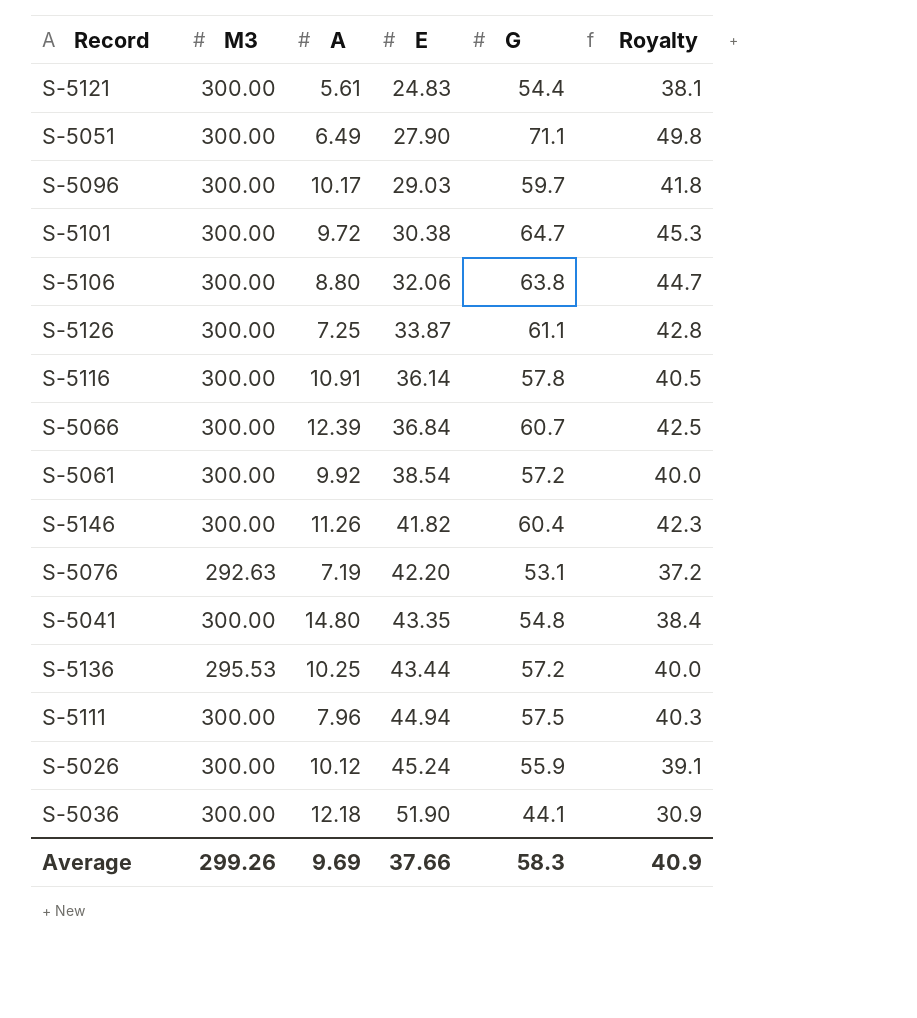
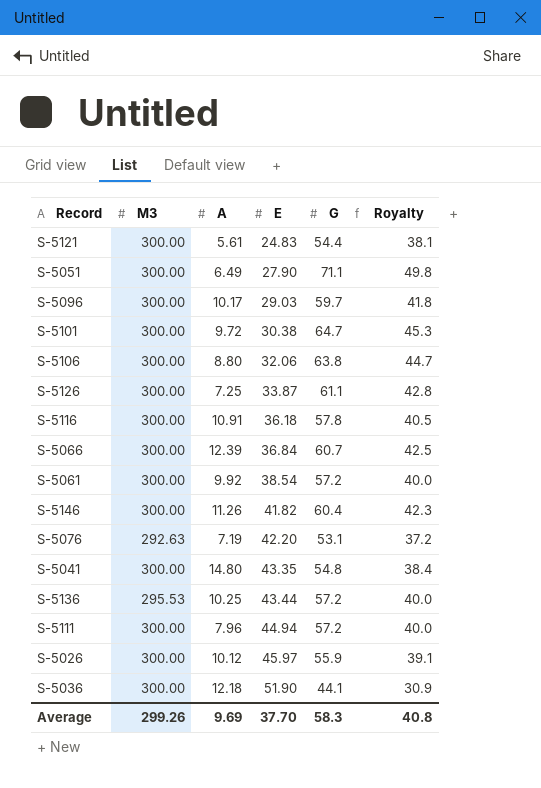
S-5116 | E: 36.14 -> 36.18
S-5111 | G: 57.5 -> 57.2
S-5111 | Royalty: 40.3 -> 40.0
S-5026 | E: 45.24 -> 45.97
Average | E: 37.66 -> 37.70
Average | Royalty: 40.9 -> 40.8

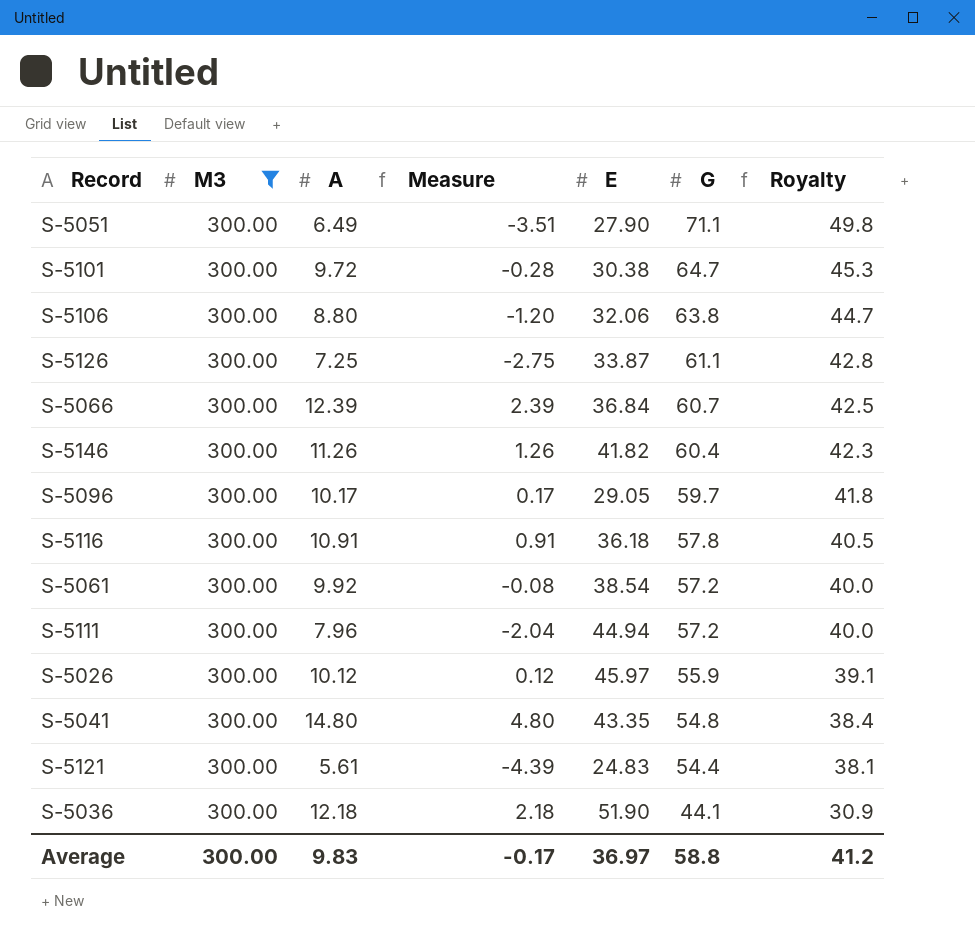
filter: none -> M3 = 300.00
row order: E ascending -> G descending
column Measure | formula: none -> [A] - 10
S-5096 | E: 29.03 -> 29.05
Average | M3: 299.26 -> 300.00
Average | A: 9.69 -> 9.83
Average | E: 37.70 -> 36.97
Average | G: 58.3 -> 58.8
Average | Royalty: 40.8 -> 41.2

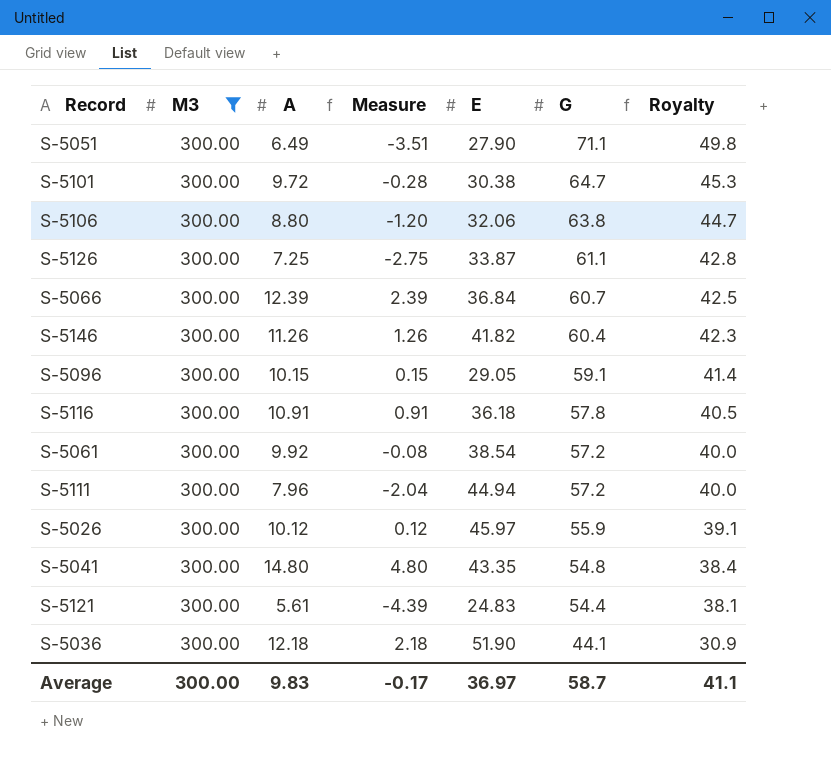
S-5096 | A: 10.17 -> 10.15
S-5096 | Measure: 0.17 -> 0.15
S-5096 | G: 59.7 -> 59.1
S-5096 | Royalty: 41.8 -> 41.4
Average | G: 58.8 -> 58.7
Average | Royalty: 41.2 -> 41.1

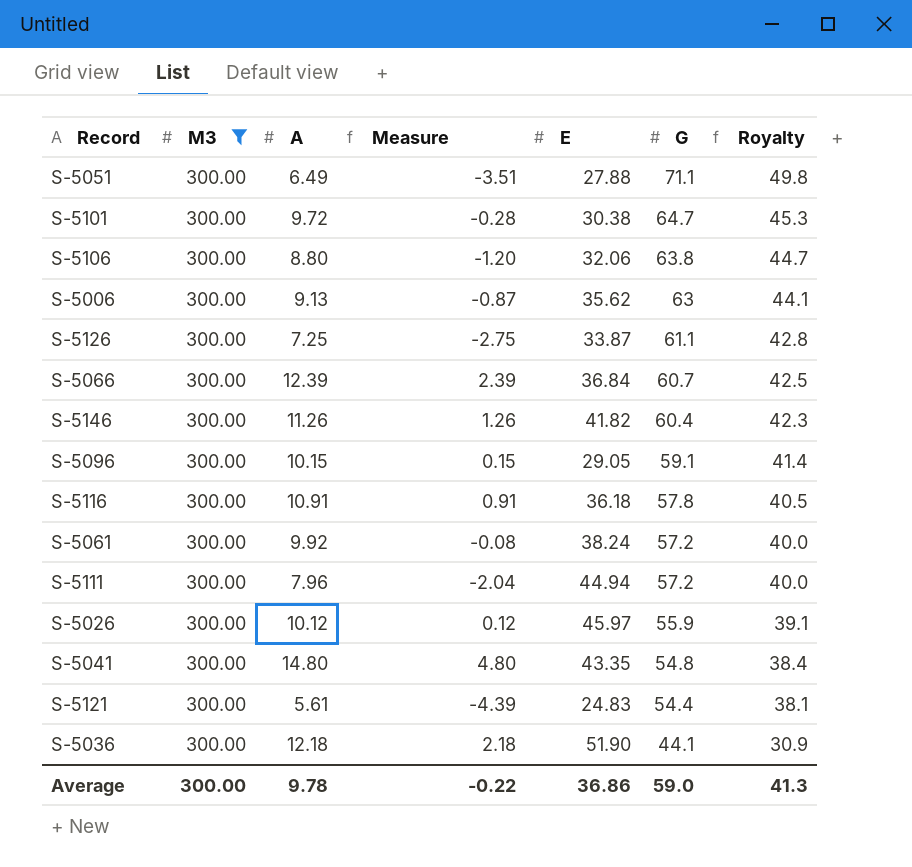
S-5051 | E: 27.90 -> 27.88
row S-5006: none -> 300.00 | 9.13 | -0.87 | 35.62 | 63 | 44.1
S-5061 | E: 38.54 -> 38.24
Average | A: 9.83 -> 9.78
Average | Measure: -0.17 -> -0.22
Average | E: 36.97 -> 36.86
Average | G: 58.7 -> 59.0
Average | Royalty: 41.1 -> 41.3

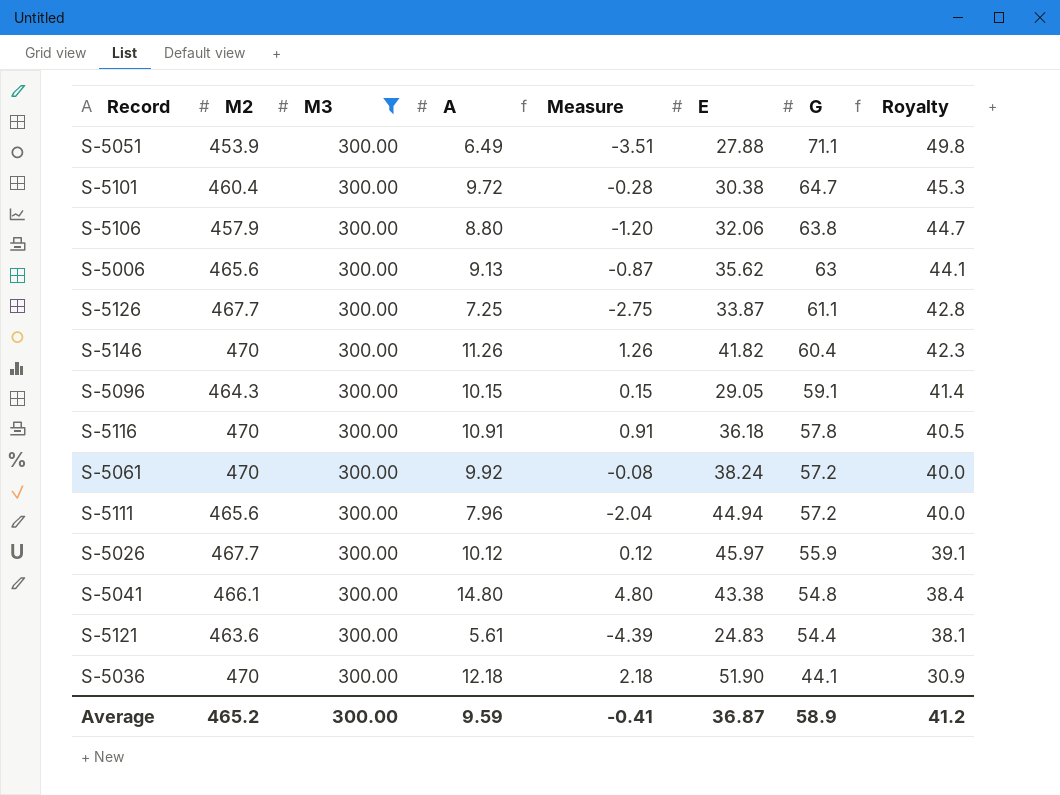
column M2 | position: none -> 2
row S-5066: 300.00 | 12.39 | 2.39 | 36.84 | 60.7 | 42.5 -> none
S-5041 | E: 43.35 -> 43.38
Average | A: 9.78 -> 9.59
Average | Measure: -0.22 -> -0.41
Average | E: 36.86 -> 36.87
Average | G: 59.0 -> 58.9
Average | Royalty: 41.3 -> 41.2

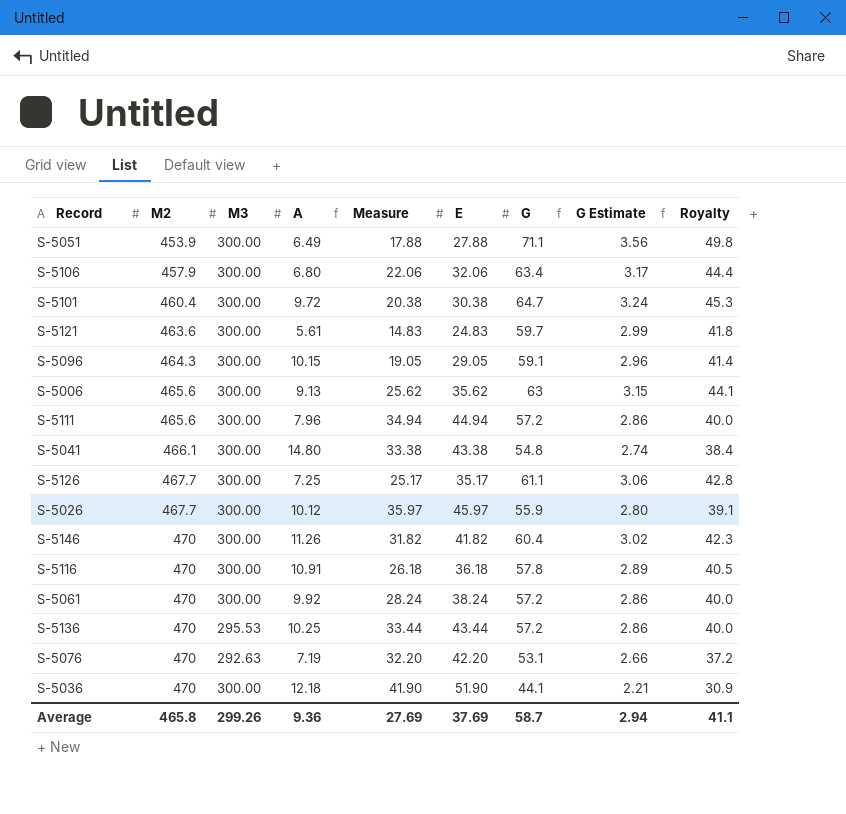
filter: M3 = 300.00 -> none
row order: G descending -> M2 ascending
column Measure | formula: [A] - 10 -> [E] - 10
column G Estimate | formula: none -> [G] * 0.05
S-5106 | A: 8.80 -> 6.80
S-5106 | G: 63.8 -> 63.4
S-5106 | Royalty: 44.7 -> 44.4
S-5121 | G: 54.4 -> 59.7
S-5121 | Royalty: 38.1 -> 41.8
S-5126 | E: 33.87 -> 35.17
Average | M2: 465.2 -> 465.8
Average | M3: 300.00 -> 299.26
Average | A: 9.59 -> 9.36
Average | Measure: -0.41 -> 27.69
Average | E: 36.87 -> 37.69
Average | G: 58.9 -> 58.7
Average | Royalty: 41.2 -> 41.1

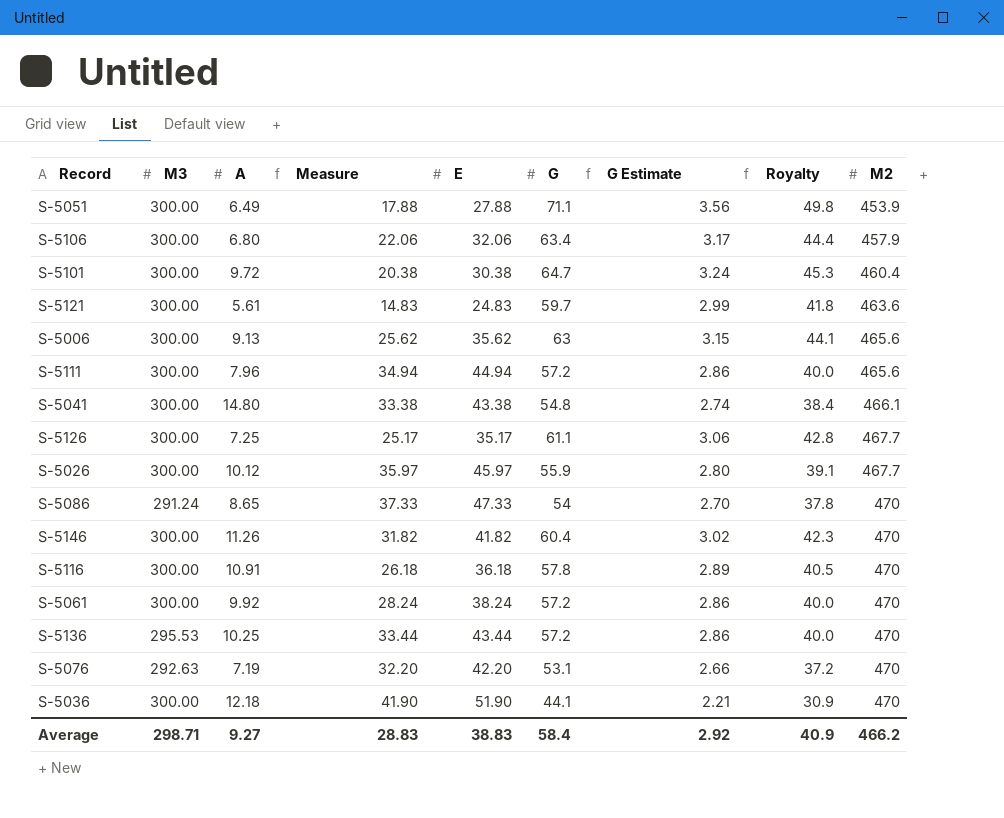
column M2 | position: 2 -> 9
row S-5096: 464.3 | 300.00 | 10.15 | 19.05 | 29.05 | 59.1 | 2.96 | 41.4 -> none
row S-5086: none -> 291.24 | 8.65 | 37.33 | 47.33 | 54 | 2.70 | 37.8 | 470
Average | M3: 299.26 -> 298.71
Average | A: 9.36 -> 9.27
Average | Measure: 27.69 -> 28.83
Average | E: 37.69 -> 38.83
Average | G: 58.7 -> 58.4
Average | G Estimate: 2.94 -> 2.92
Average | Royalty: 41.1 -> 40.9
Average | M2: 465.8 -> 466.2

